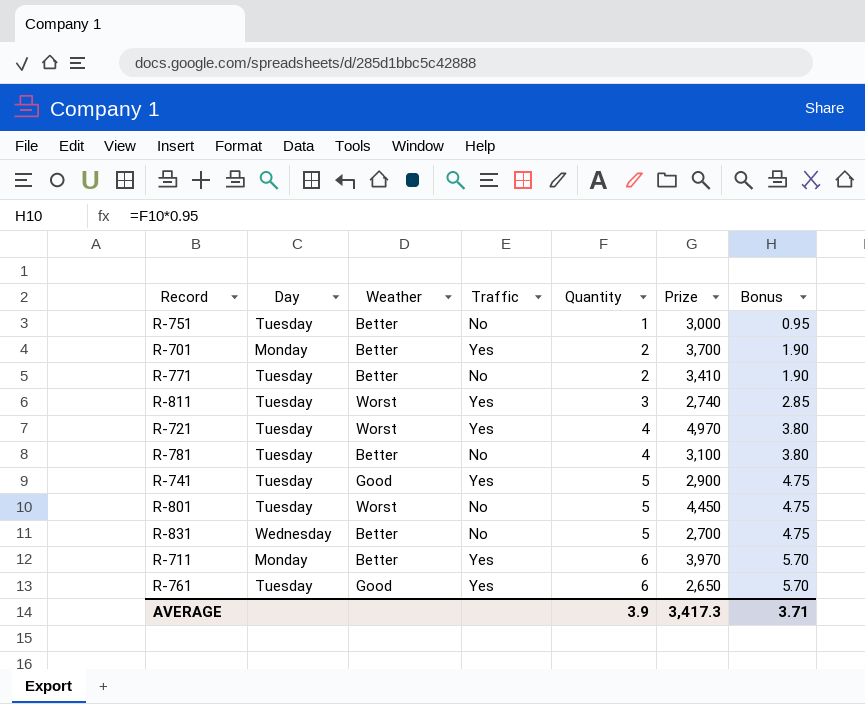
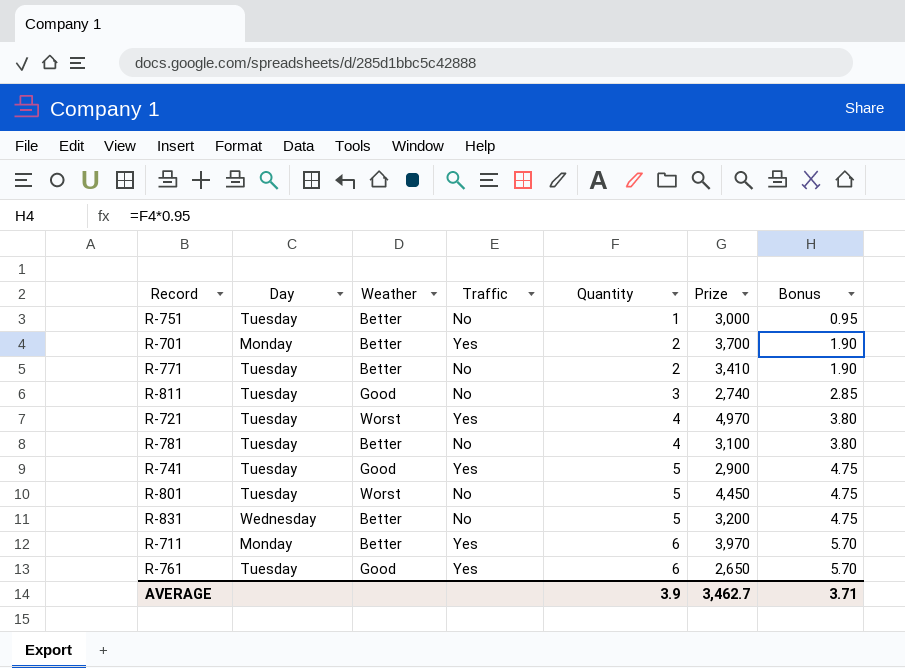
R-811 | Weather: Worst -> Good
R-811 | Traffic: Yes -> No
R-831 | Prize: 2,700 -> 3,200
AVERAGE | Prize: 3,417.3 -> 3,462.7

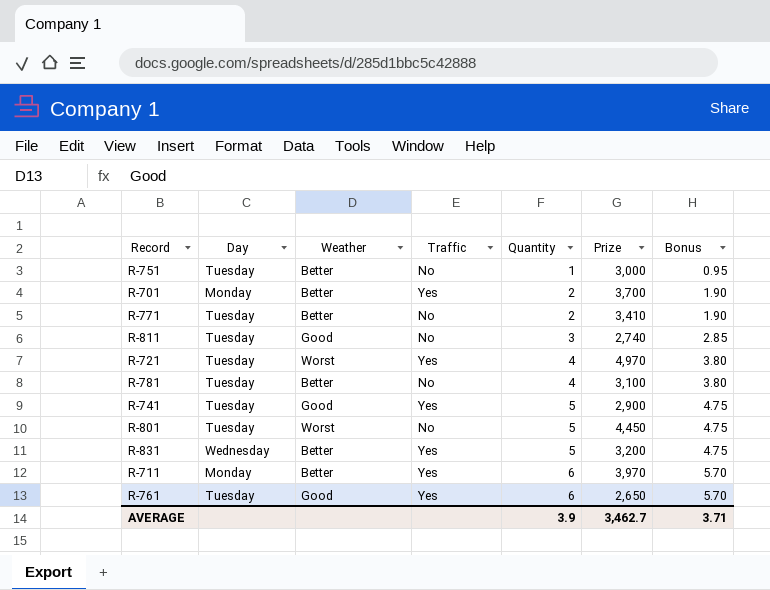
R-831 | Traffic: No -> Yes

